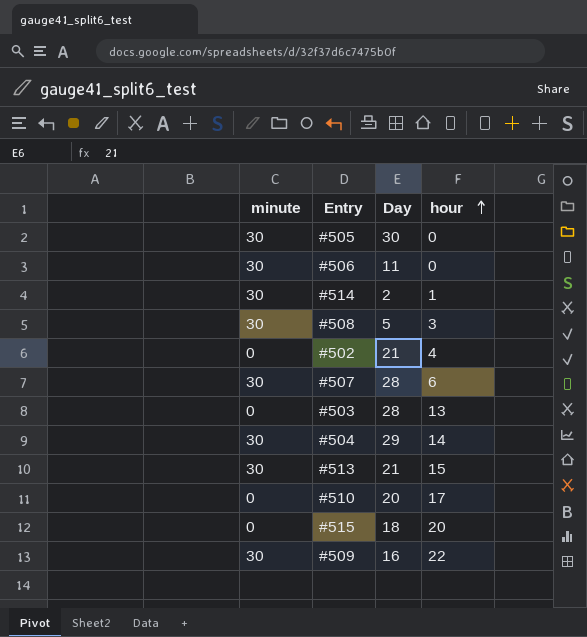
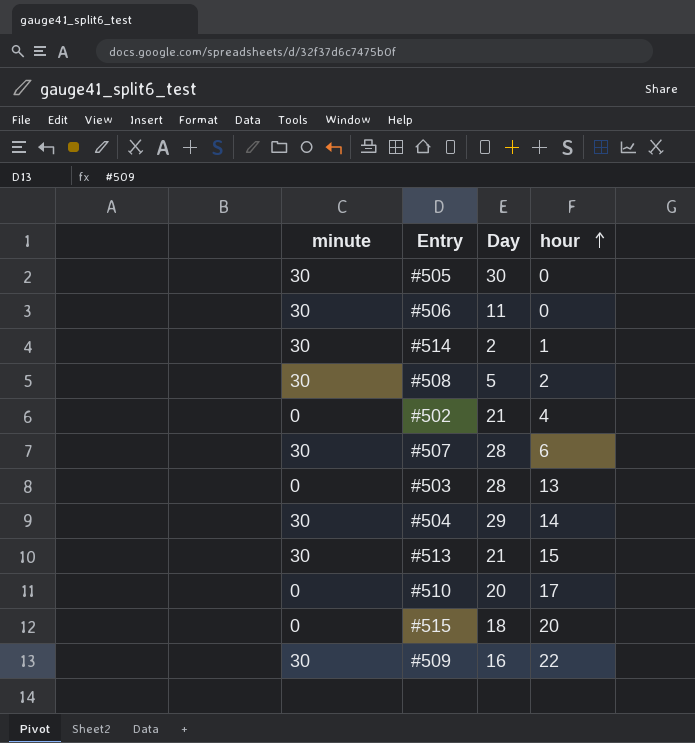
#508 | hour: 3 -> 2

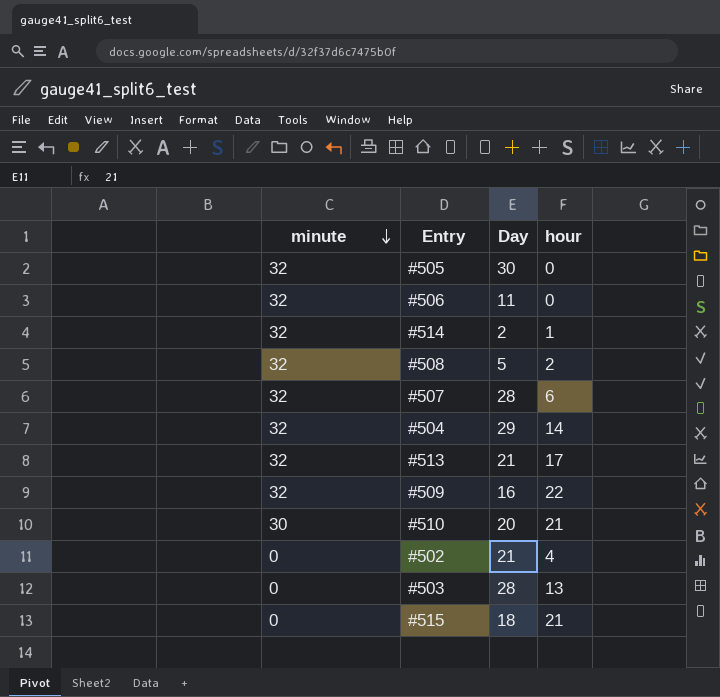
row order: hour ascending -> minute descending
#505 | minute: 30 -> 32
#506 | minute: 30 -> 32
#514 | minute: 30 -> 32
#508 | minute: 30 -> 32
#507 | minute: 30 -> 32
#504 | minute: 30 -> 32
#513 | minute: 30 -> 32
#513 | hour: 15 -> 17
#509 | minute: 30 -> 32
#510 | minute: 0 -> 30
#510 | hour: 17 -> 21
#515 | hour: 20 -> 21

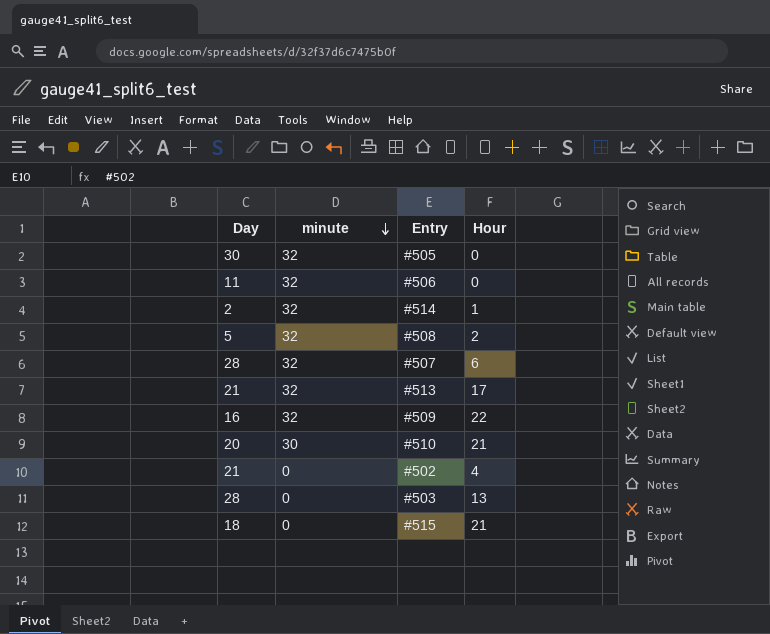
column Day | position: 3 -> 1
column name: hour -> Hour
row #504: 32 | 29 | 14 -> none

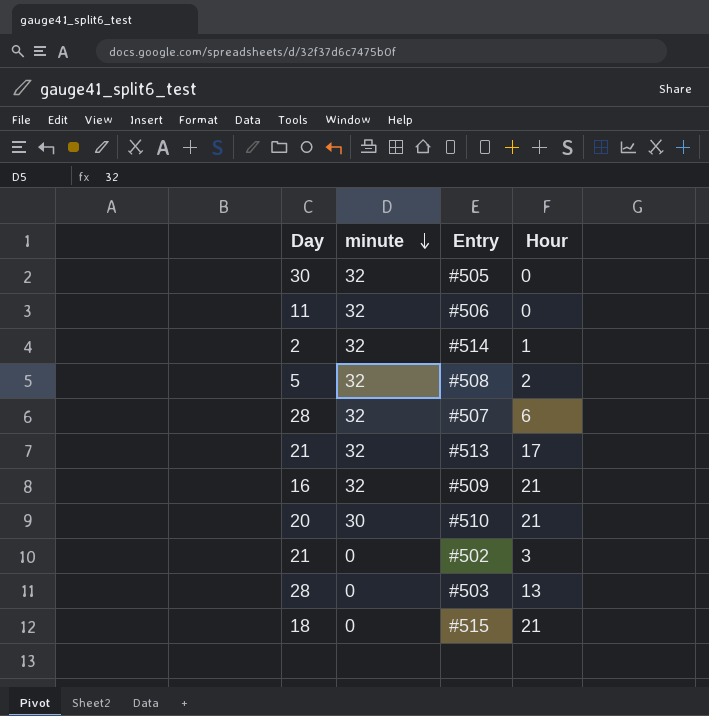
#509 | Hour: 22 -> 21
#502 | Hour: 4 -> 3

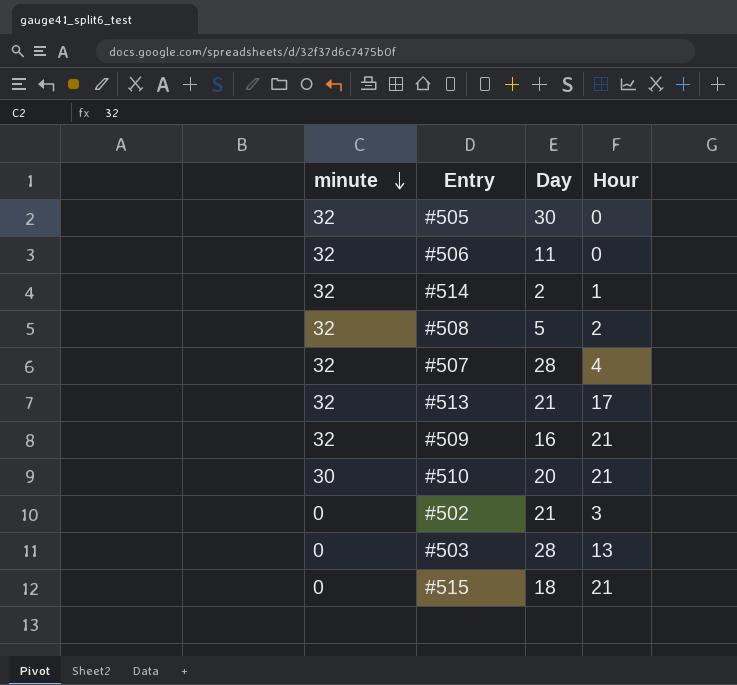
column Day | position: 1 -> 3
#507 | Hour: 6 -> 4

